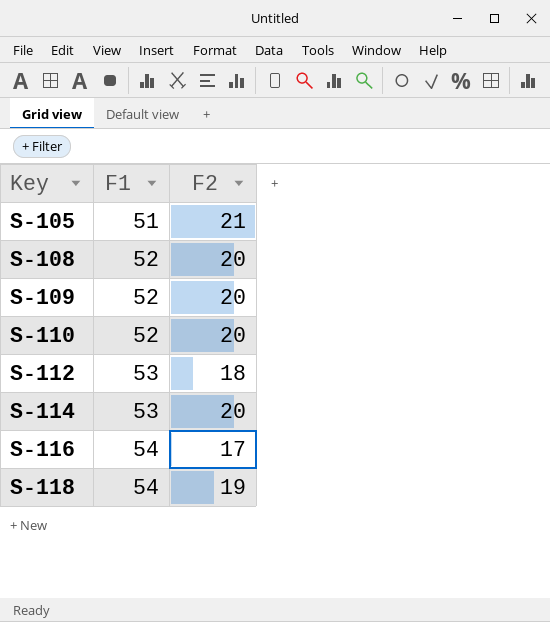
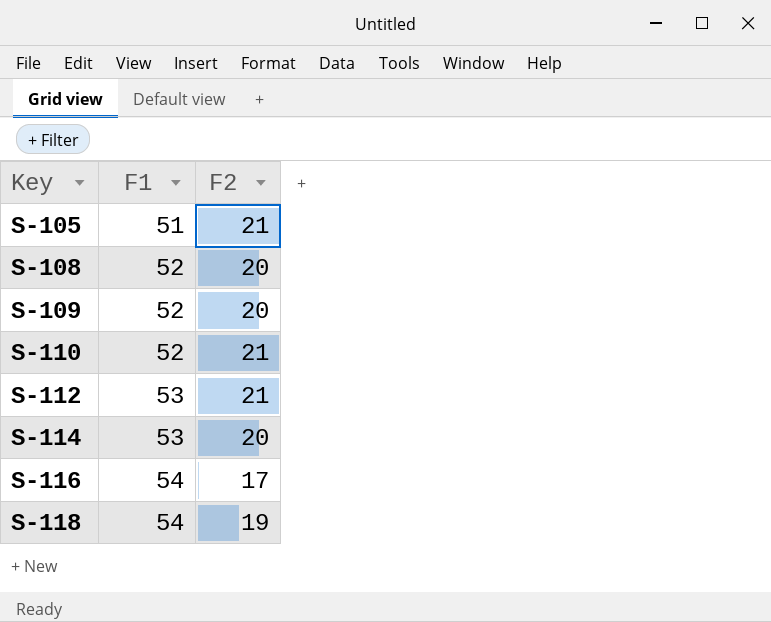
S-110 | F2: 20 -> 21
S-112 | F2: 18 -> 21

